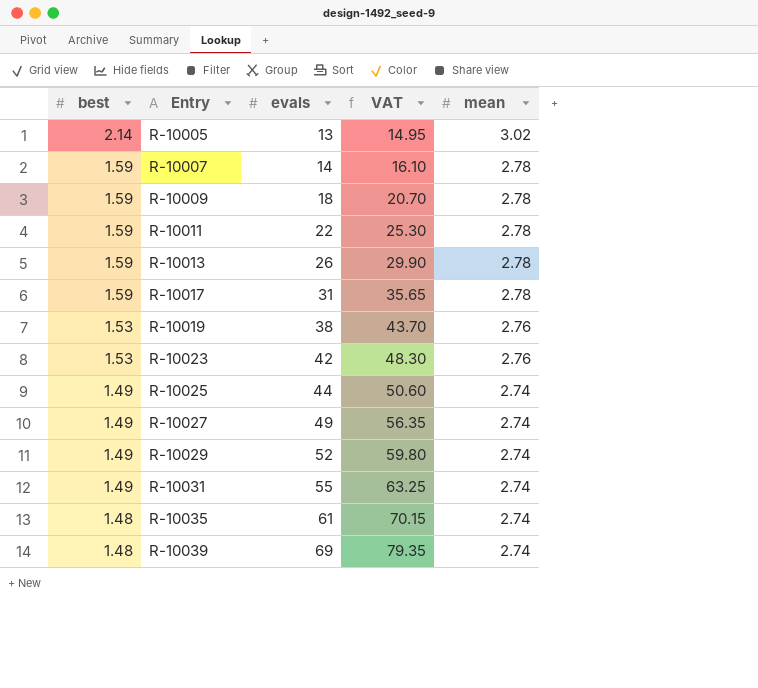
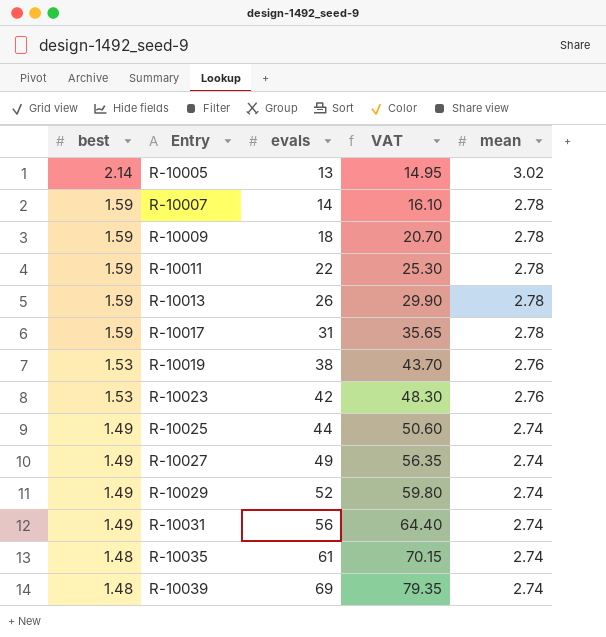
R-10031 | evals: 55 -> 56
R-10031 | VAT: 63.25 -> 64.40

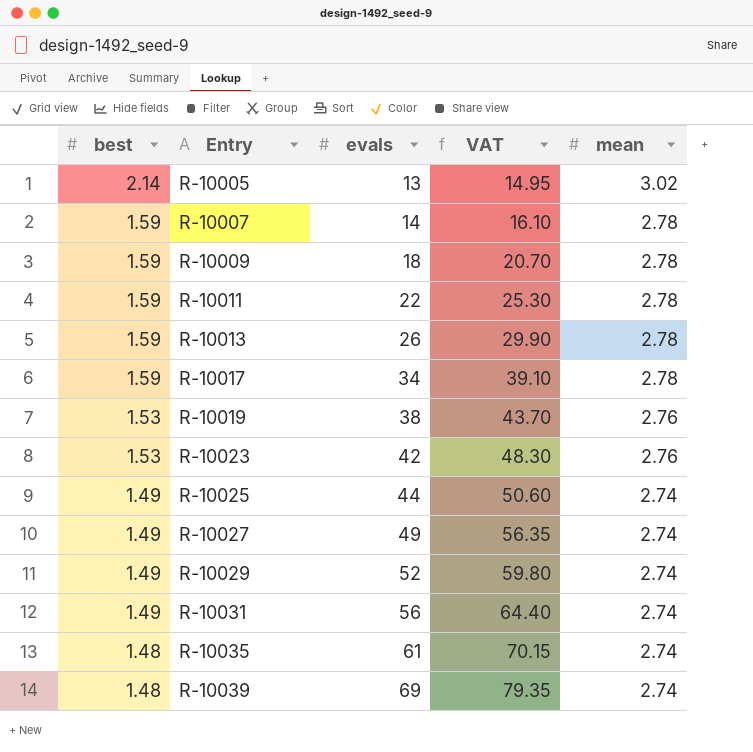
R-10017 | evals: 31 -> 34
R-10017 | VAT: 35.65 -> 39.10

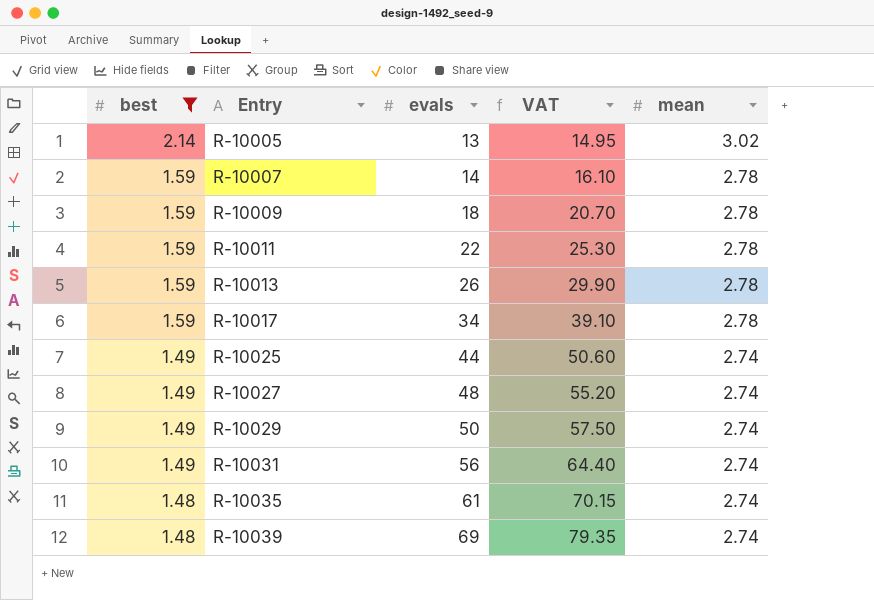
filter: none -> best != 1.53
R-10027 | evals: 49 -> 48
R-10027 | VAT: 56.35 -> 55.20
R-10029 | evals: 52 -> 50
R-10029 | VAT: 59.80 -> 57.50

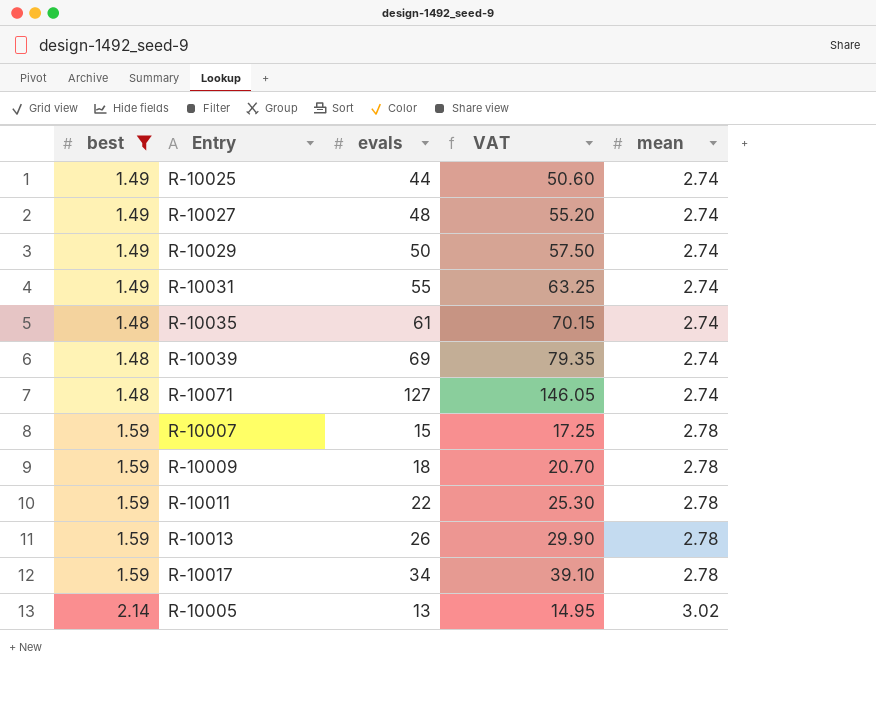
row order: best descending -> mean ascending
R-10031 | evals: 56 -> 55
R-10031 | VAT: 64.40 -> 63.25
row R-10071: none -> 1.48 | 127 | 146.05 | 2.74
R-10007 | evals: 14 -> 15
R-10007 | VAT: 16.10 -> 17.25

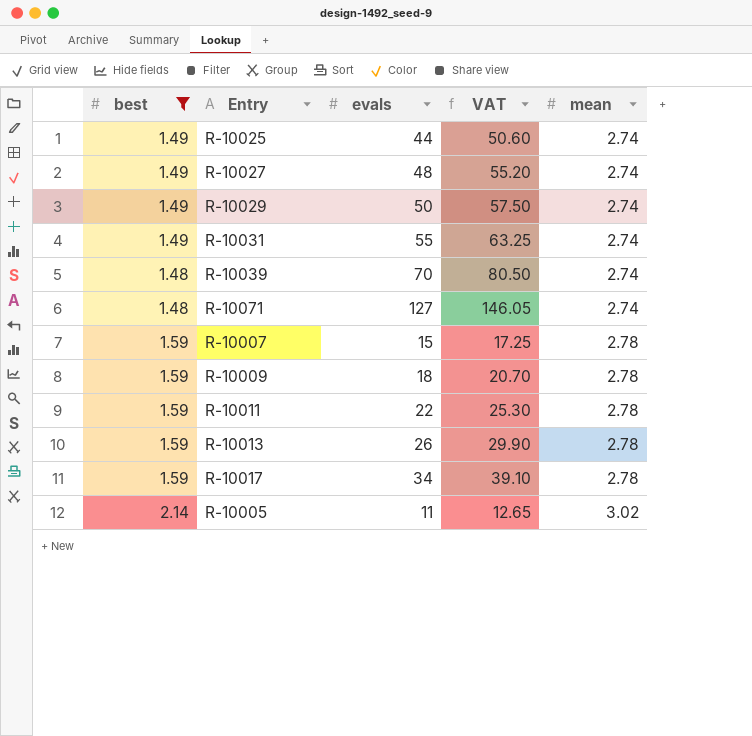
row R-10035: 1.48 | 61 | 70.15 | 2.74 -> none
R-10039 | evals: 69 -> 70
R-10039 | VAT: 79.35 -> 80.50
R-10005 | evals: 13 -> 11
R-10005 | VAT: 14.95 -> 12.65

